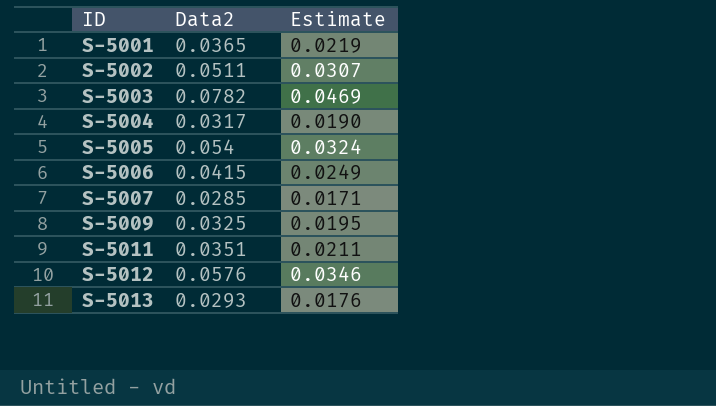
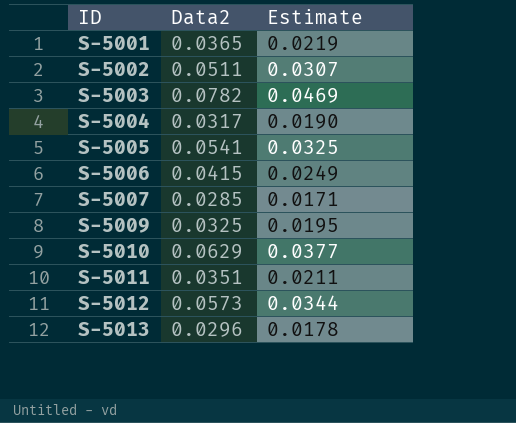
S-5005 | Data2: 0.054 -> 0.0541
S-5005 | Estimate: 0.0324 -> 0.0325
row S-5010: none -> 0.0629 | 0.0377
S-5012 | Data2: 0.0576 -> 0.0573
S-5012 | Estimate: 0.0346 -> 0.0344
S-5013 | Data2: 0.0293 -> 0.0296
S-5013 | Estimate: 0.0176 -> 0.0178

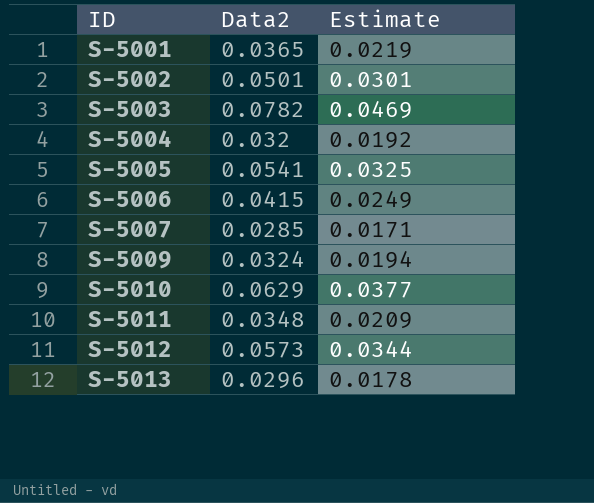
S-5002 | Data2: 0.0511 -> 0.0501
S-5002 | Estimate: 0.0307 -> 0.0301
S-5004 | Data2: 0.0317 -> 0.032
S-5004 | Estimate: 0.0190 -> 0.0192
S-5009 | Data2: 0.0325 -> 0.0324
S-5009 | Estimate: 0.0195 -> 0.0194
S-5011 | Data2: 0.0351 -> 0.0348
S-5011 | Estimate: 0.0211 -> 0.0209

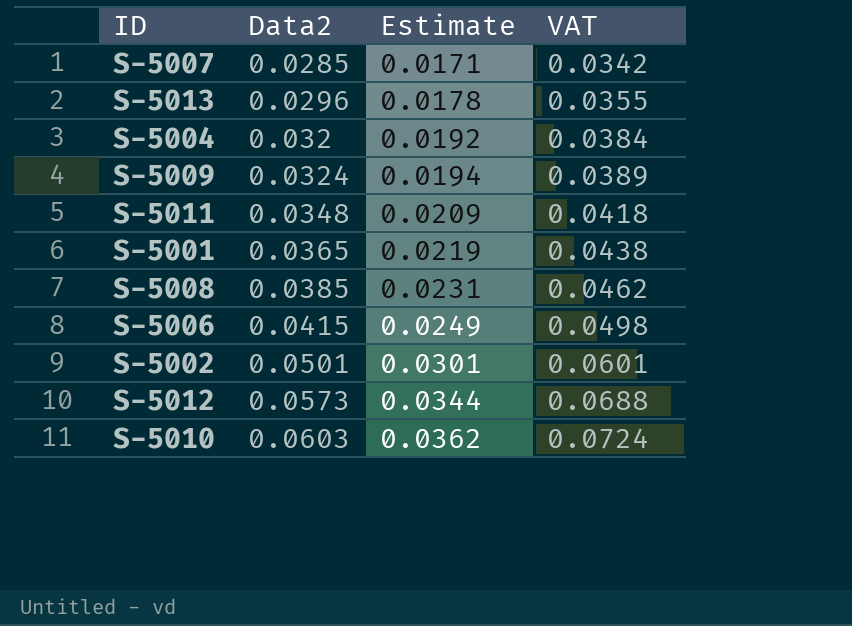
row order: ID ascending -> Data2 ascending
column VAT | formula: none -> [Data2] * 1.2
row S-5003: 0.0782 | 0.0469 -> none
row S-5005: 0.0541 | 0.0325 -> none
row S-5008: none -> 0.0385 | 0.0231 | 0.0462
S-5010 | Data2: 0.0629 -> 0.0603
S-5010 | Estimate: 0.0377 -> 0.0362

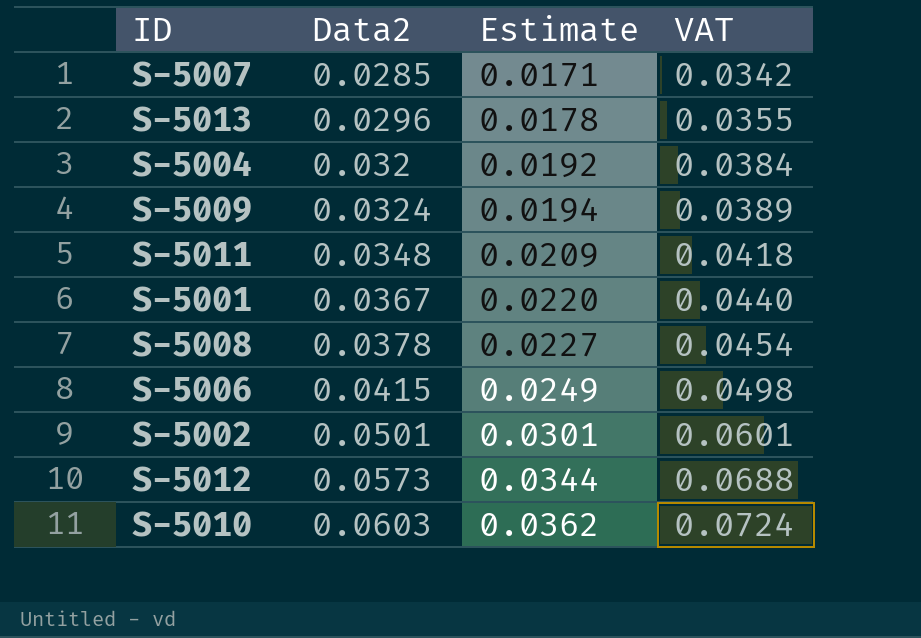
S-5001 | Data2: 0.0365 -> 0.0367
S-5001 | Estimate: 0.0219 -> 0.0220
S-5001 | VAT: 0.0438 -> 0.0440
S-5008 | Data2: 0.0385 -> 0.0378
S-5008 | Estimate: 0.0231 -> 0.0227
S-5008 | VAT: 0.0462 -> 0.0454

